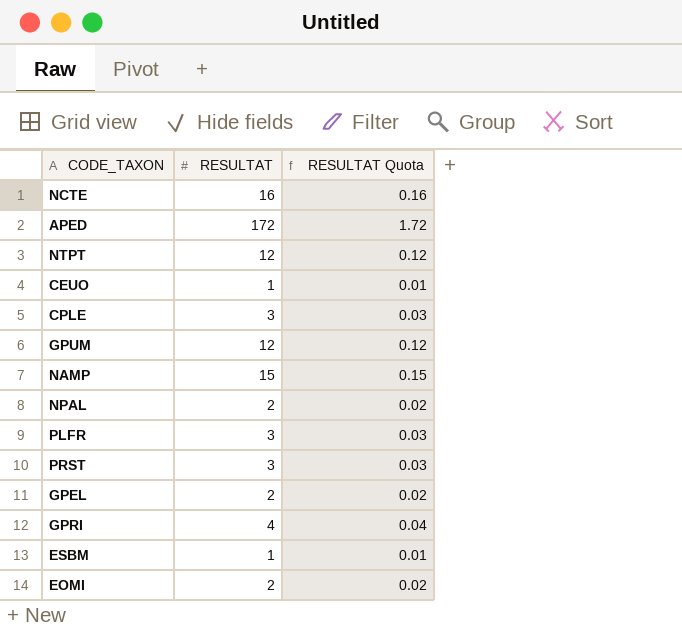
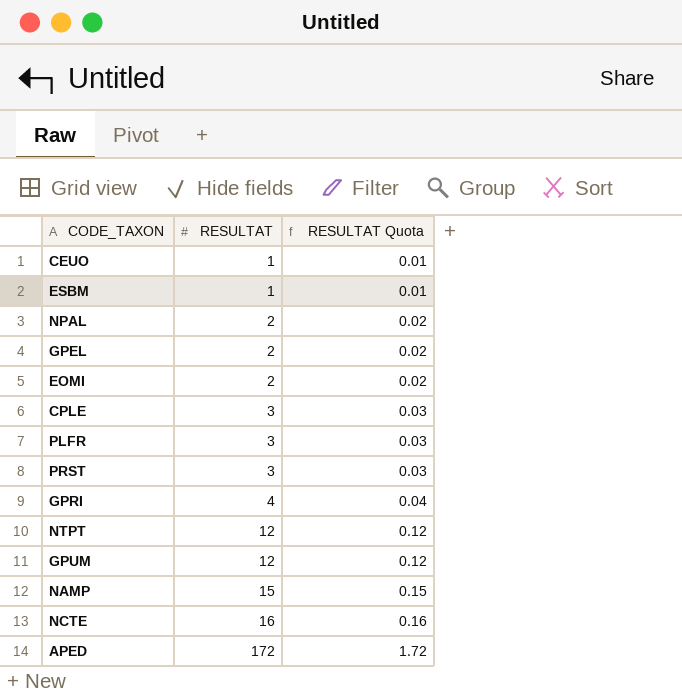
row order: none -> RESULTAT ascending

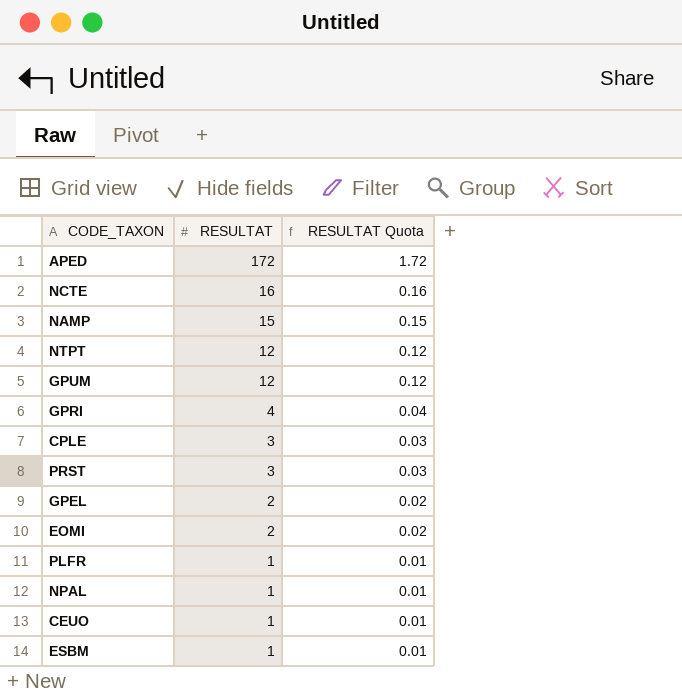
row order: RESULTAT ascending -> RESULTAT descending
PLFR | RESULTAT: 3 -> 1
PLFR | RESULTAT Quota: 0.03 -> 0.01
NPAL | RESULTAT: 2 -> 1
NPAL | RESULTAT Quota: 0.02 -> 0.01

